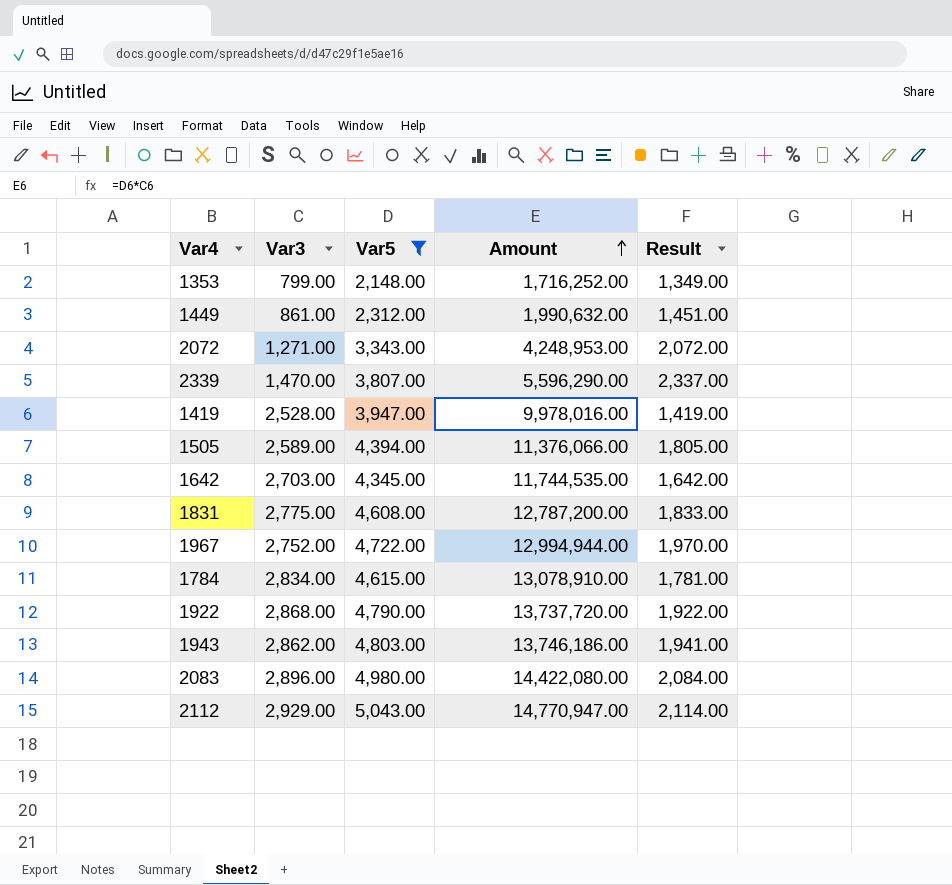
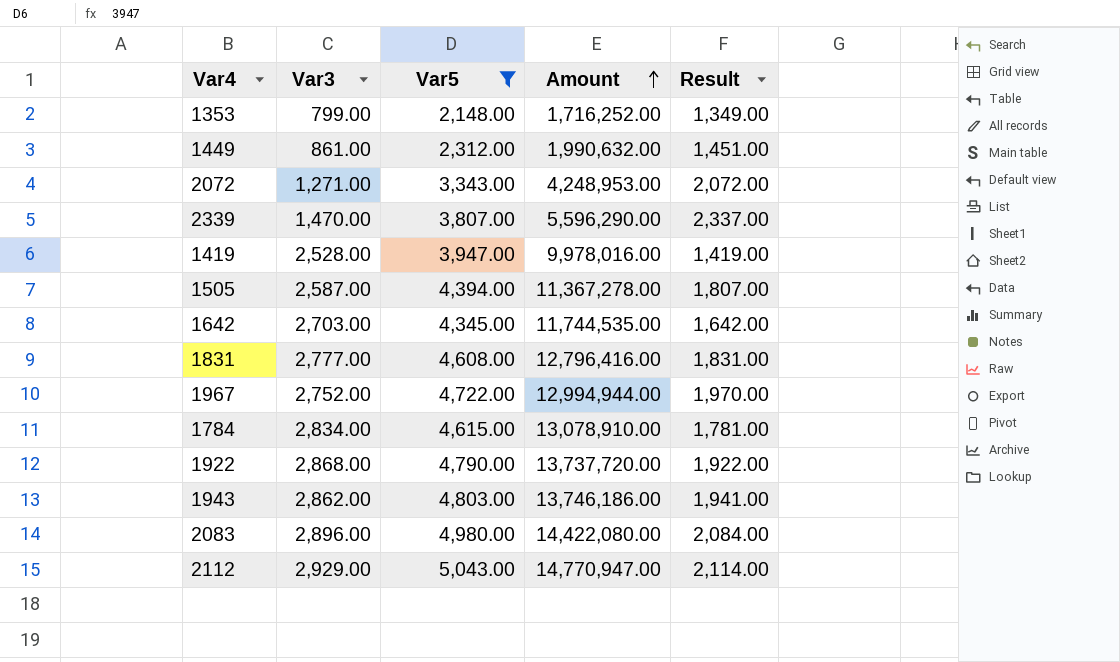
1505 | Var3: 2,589.00 -> 2,587.00
1505 | Amount: 11,376,066.00 -> 11,367,278.00
1505 | Result: 1,805.00 -> 1,807.00
1831 | Var3: 2,775.00 -> 2,777.00
1831 | Amount: 12,787,200.00 -> 12,796,416.00
1831 | Result: 1,833.00 -> 1,831.00

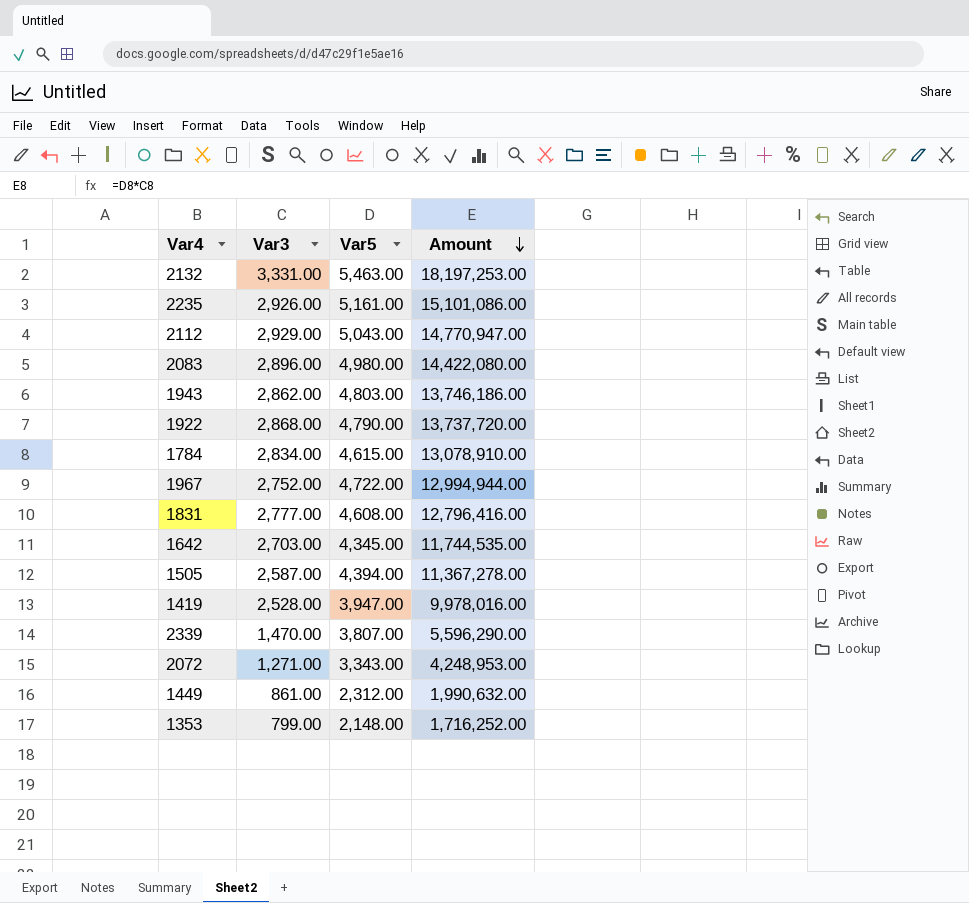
filter: Var5 <= 5,043.00 -> none
row order: Amount ascending -> Amount descending
column Result | formula: [Var5] - [Var3] -> none

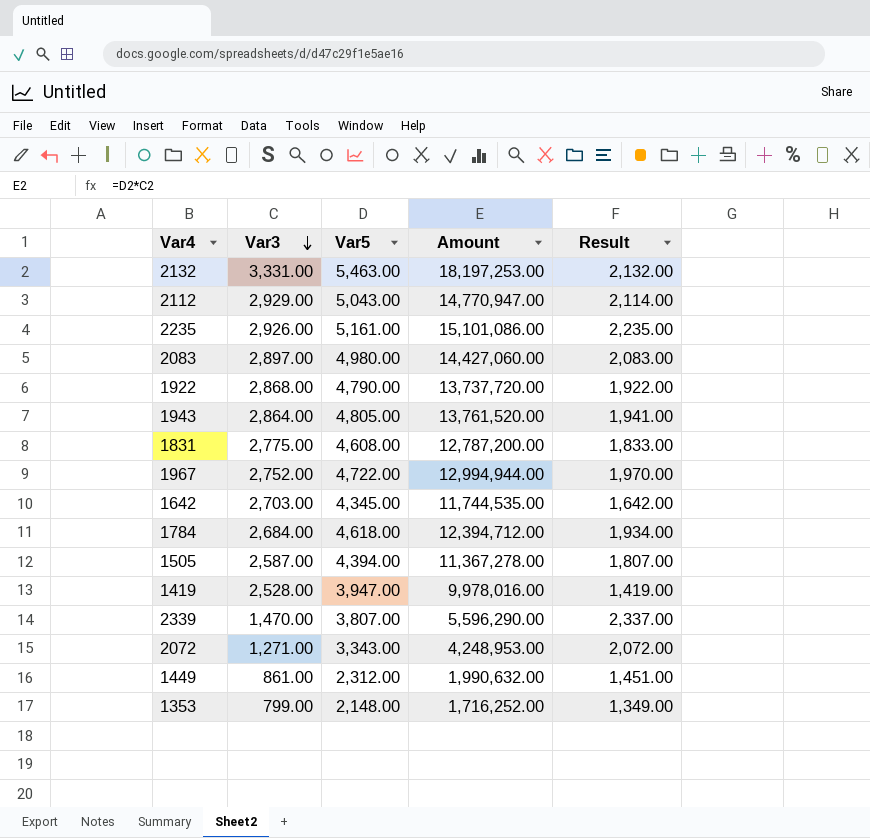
row order: Amount descending -> Var3 descending
column Result | formula: none -> [Var5] - [Var3]
2083 | Var3: 2,896.00 -> 2,897.00
2083 | Amount: 14,422,080.00 -> 14,427,060.00
1943 | Var3: 2,862.00 -> 2,864.00
1943 | Var5: 4,803.00 -> 4,805.00
1943 | Amount: 13,746,186.00 -> 13,761,520.00
1831 | Var3: 2,777.00 -> 2,775.00
1831 | Amount: 12,796,416.00 -> 12,787,200.00
1784 | Var3: 2,834.00 -> 2,684.00
1784 | Var5: 4,615.00 -> 4,618.00
1784 | Amount: 13,078,910.00 -> 12,394,712.00

